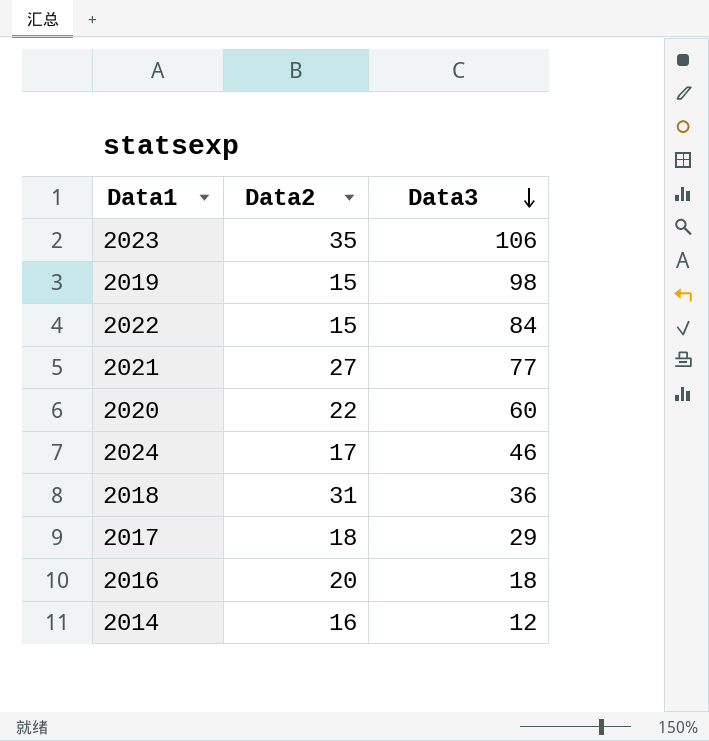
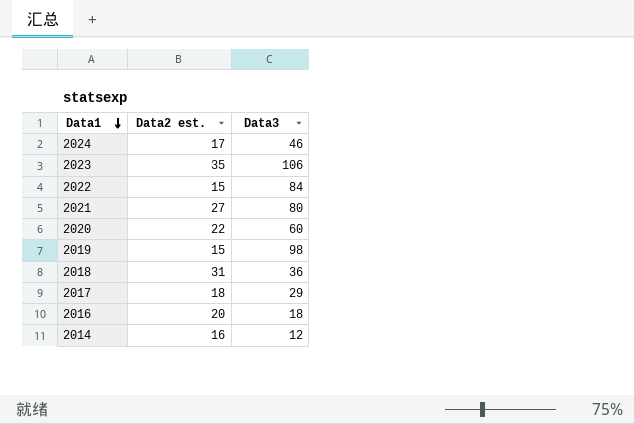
row order: Data3 descending -> Data1 descending
column name: Data2 -> Data2 est.
2021 | Data3: 77 -> 80

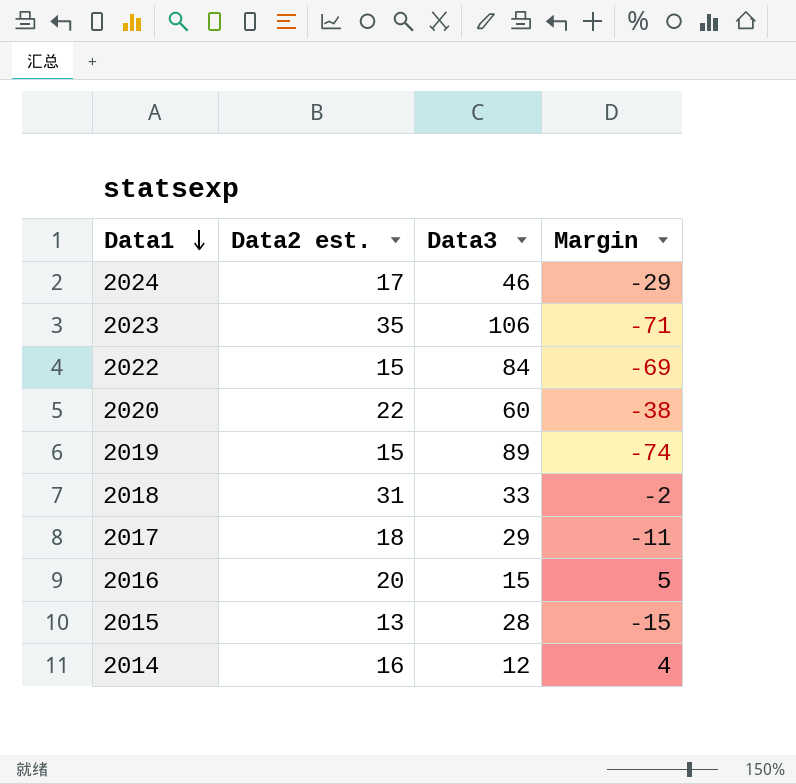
column Margin | formula: none -> [Data2 est.] - [Data3]
row 2021: 27 | 80 -> none
2019 | Data3: 98 -> 89
2018 | Data3: 36 -> 33
2016 | Data3: 18 -> 15
row 2015: none -> 13 | 28 | -15

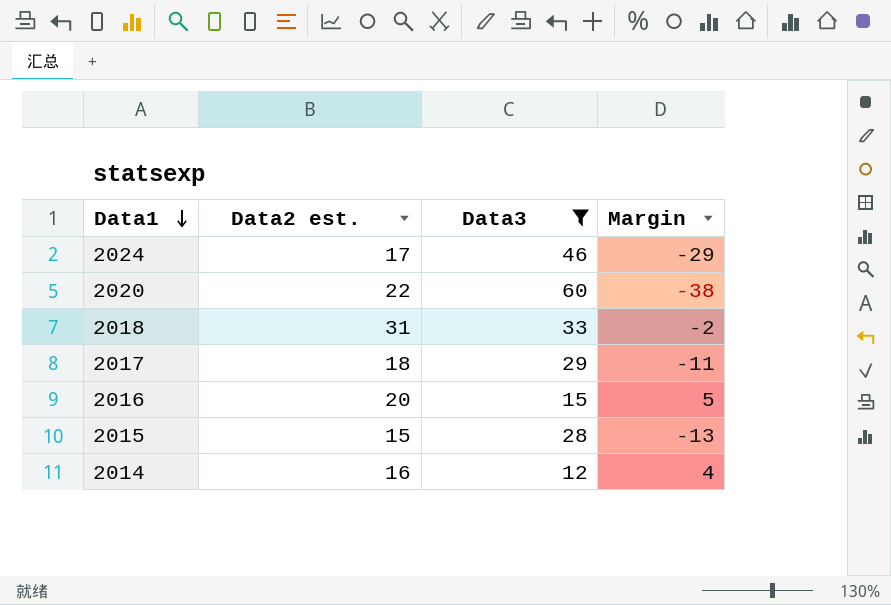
filter: none -> Data3 <= 60
2015 | Data2 est.: 13 -> 15
2015 | Margin: -15 -> -13

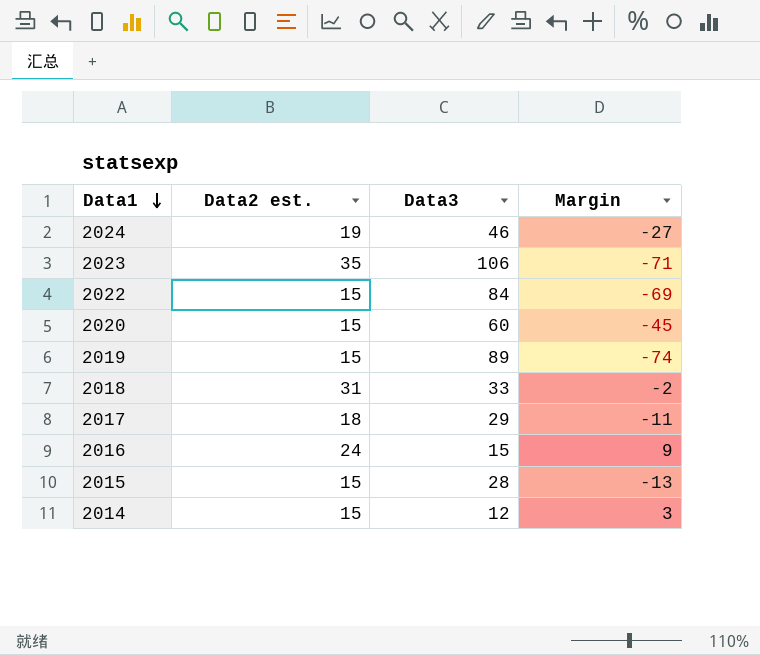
filter: Data3 <= 60 -> none
2024 | Data2 est.: 17 -> 19
2024 | Margin: -29 -> -27
2020 | Data2 est.: 22 -> 15
2020 | Margin: -38 -> -45
2016 | Data2 est.: 20 -> 24
2016 | Margin: 5 -> 9
2014 | Data2 est.: 16 -> 15
2014 | Margin: 4 -> 3

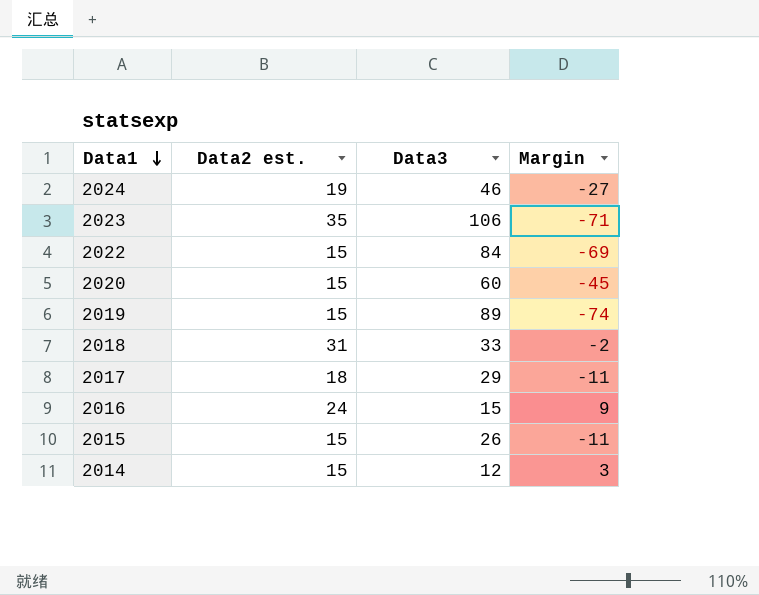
2015 | Data3: 28 -> 26
2015 | Margin: -13 -> -11

